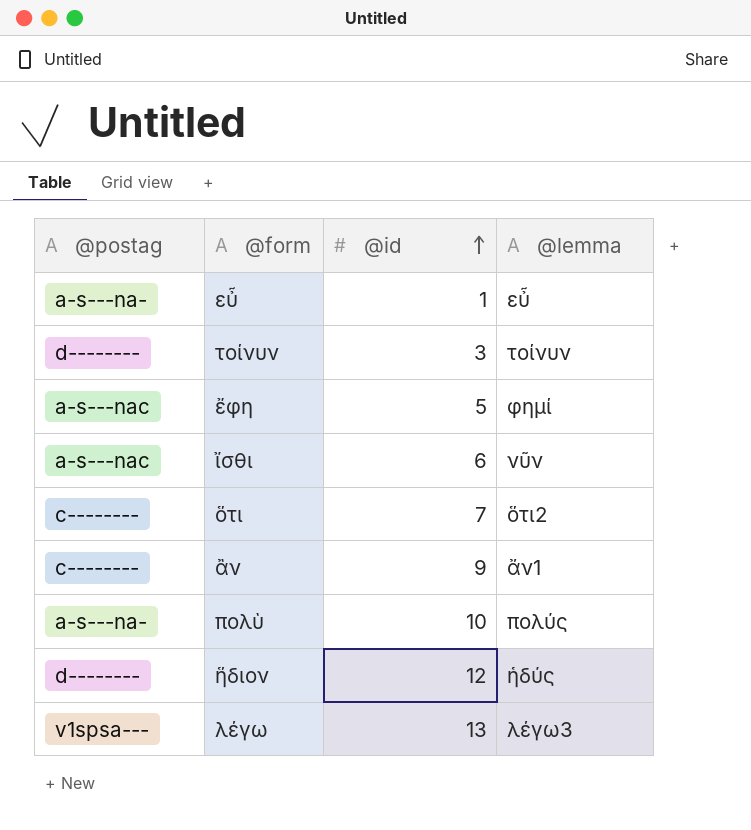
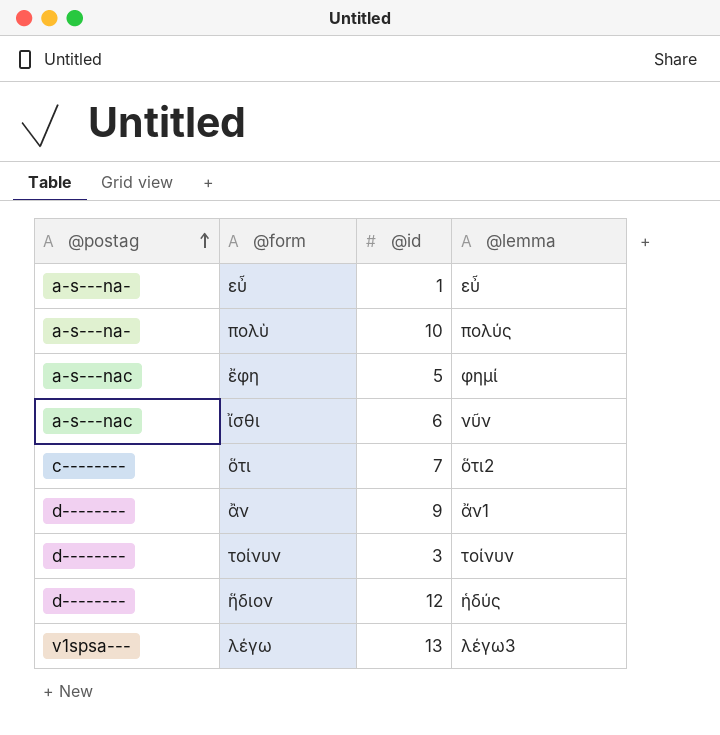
row order: @id ascending -> @postag ascending
ἂν | @postag: c-------- -> d--------

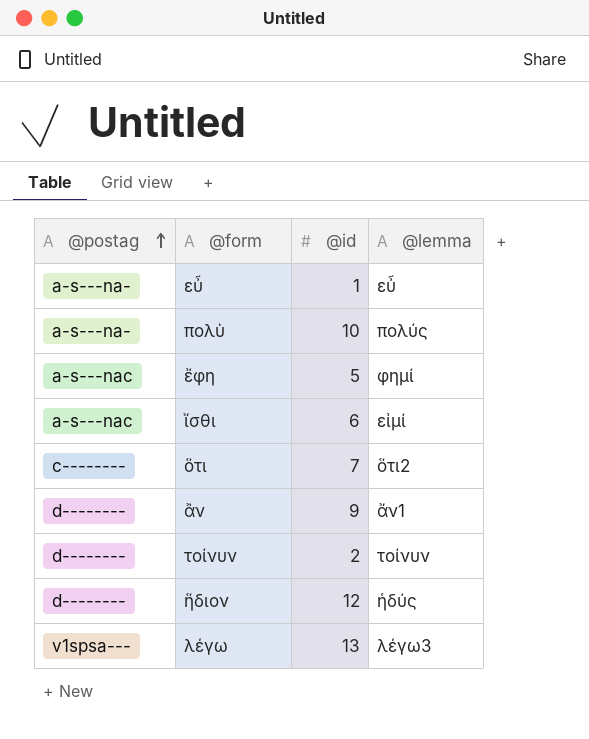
ἴσθι | @lemma: νῦν -> εἰμί
τοίνυν | @id: 3 -> 2

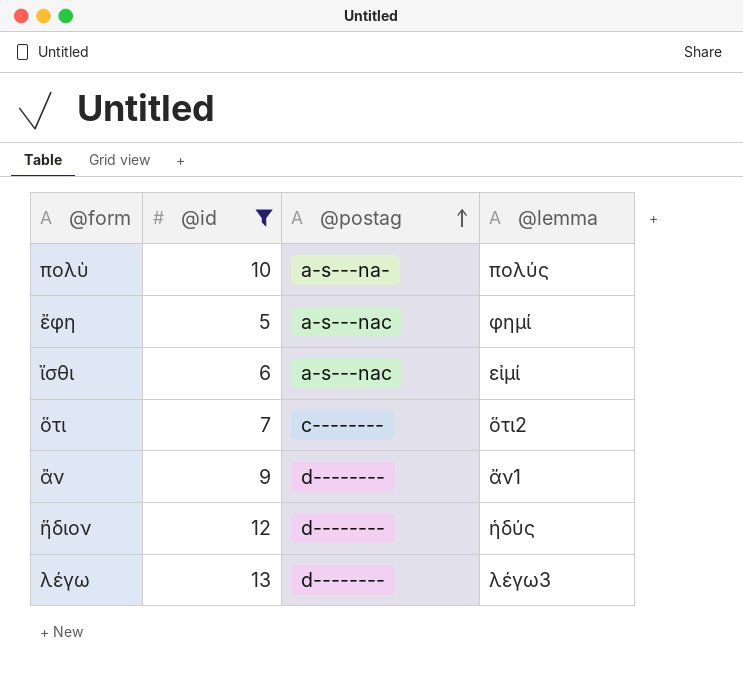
filter: none -> @id >= 5
column @postag | position: 1 -> 3
λέγω | @postag: v1spsa--- -> d--------

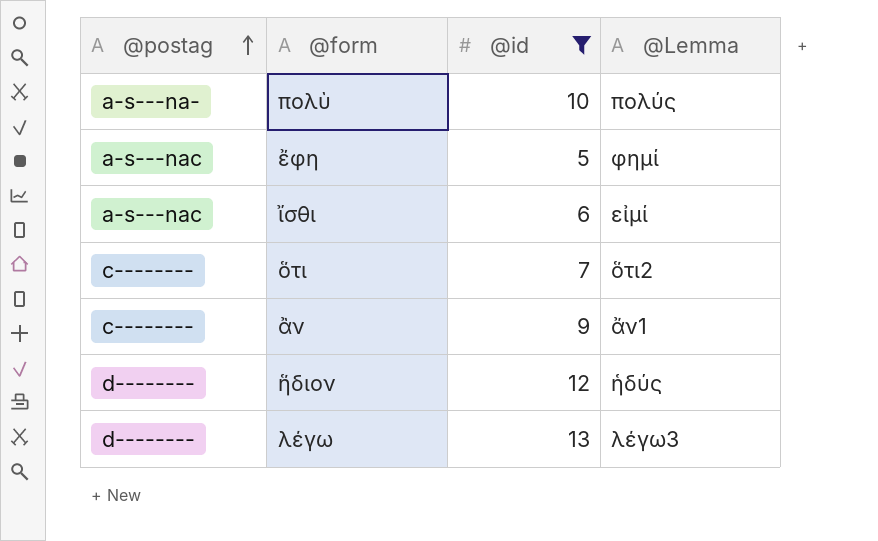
column @postag | position: 3 -> 1
column name: @lemma -> @Lemma
ἂν | @postag: d-------- -> c--------

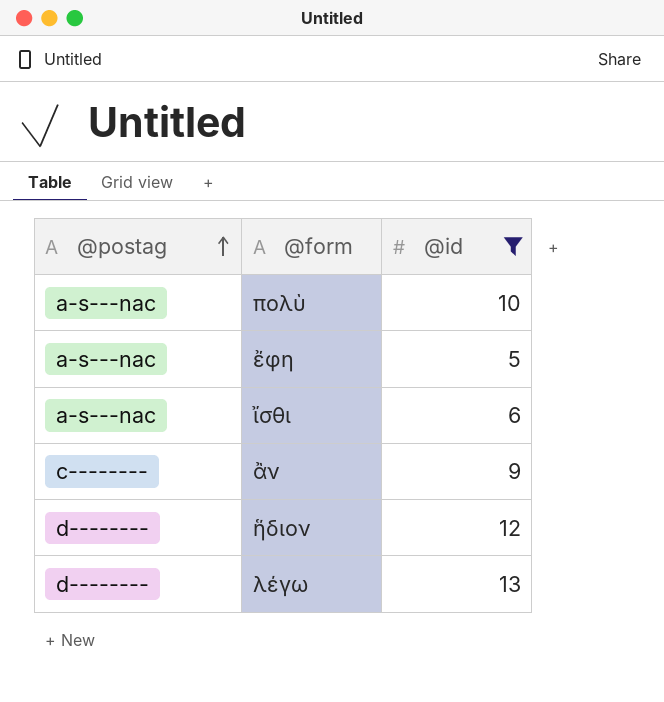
column @Lemma | position: 4 -> none
row ὅτι: c-------- | 7 | ὅτι2 -> none
πολὺ | @postag: a-s---na- -> a-s---nac

